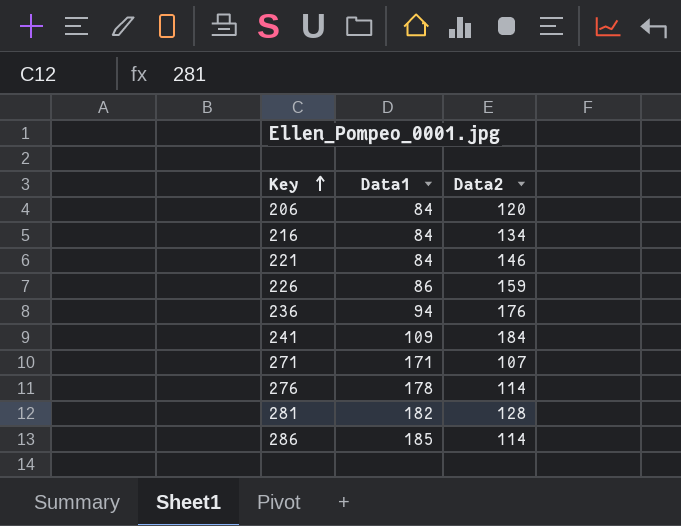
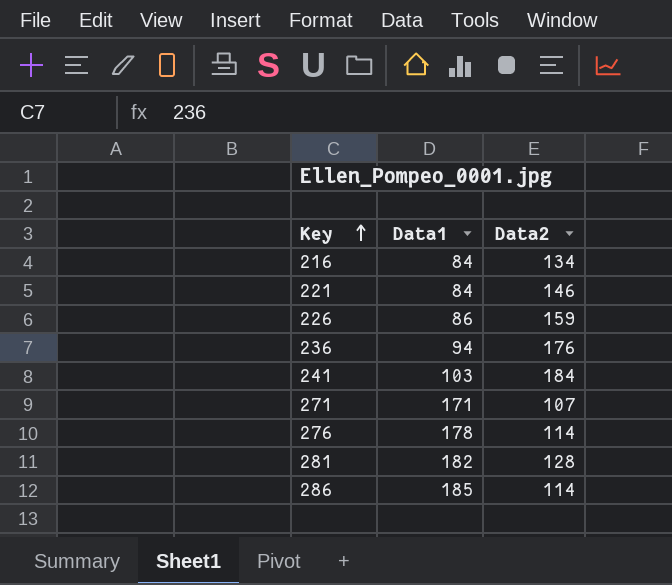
row 206: 84 | 120 -> none
241 | Data1: 109 -> 103

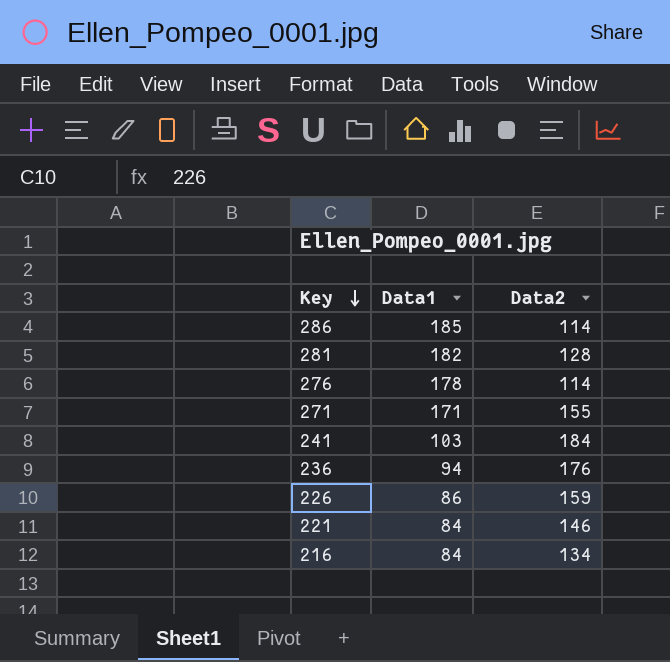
row order: Key ascending -> Key descending
271 | Data2: 107 -> 155

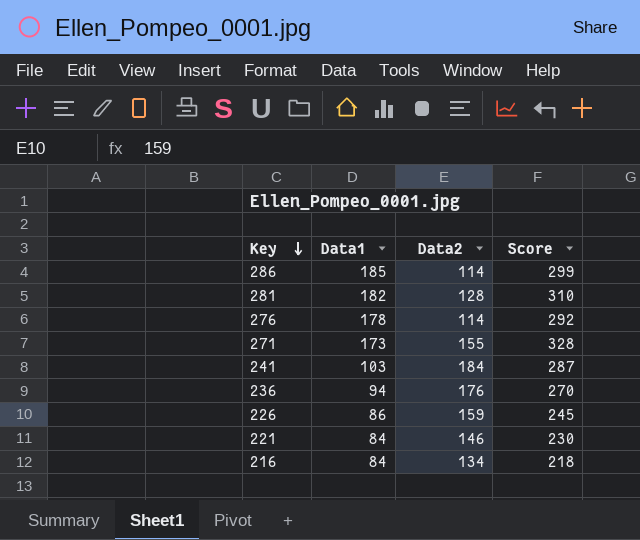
column Score | formula: none -> [Data1] + [Data2]
271 | Data1: 171 -> 173

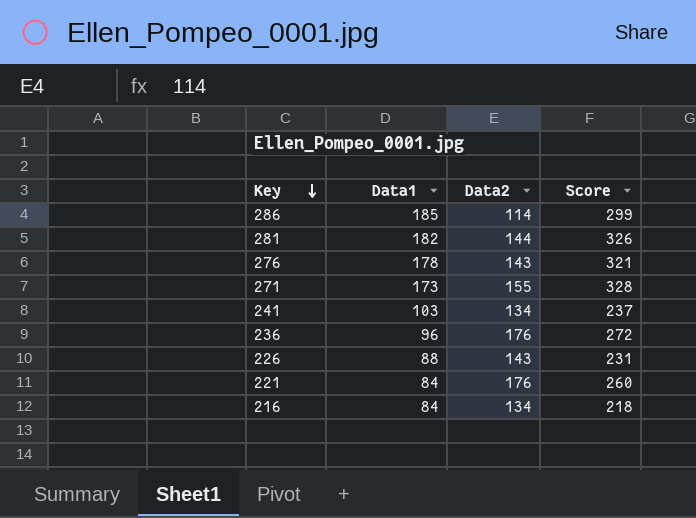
281 | Data2: 128 -> 144
281 | Score: 310 -> 326
276 | Data2: 114 -> 143
276 | Score: 292 -> 321
241 | Data2: 184 -> 134
241 | Score: 287 -> 237
236 | Data1: 94 -> 96
236 | Score: 270 -> 272
226 | Data1: 86 -> 88
226 | Data2: 159 -> 143
226 | Score: 245 -> 231
221 | Data2: 146 -> 176
221 | Score: 230 -> 260

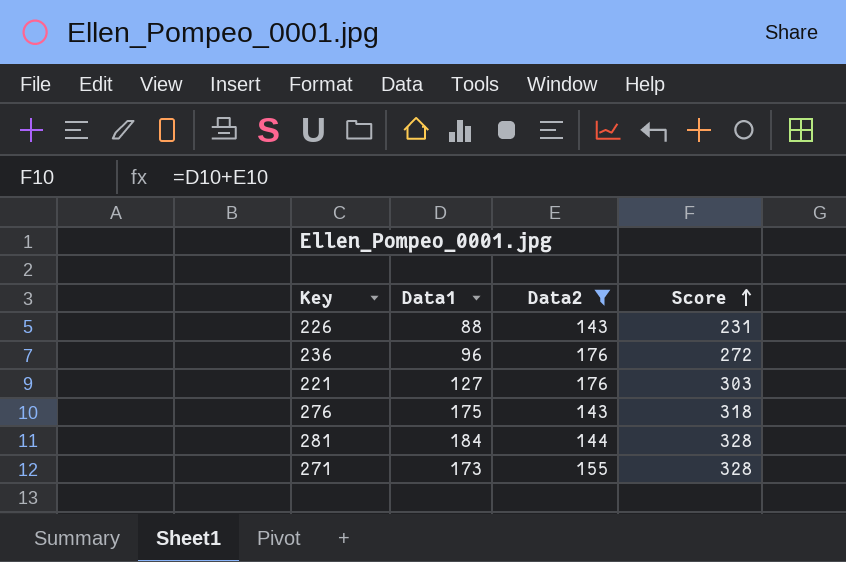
filter: none -> Data2 >= 143
row order: Key descending -> Score ascending
221 | Data1: 84 -> 127
221 | Score: 260 -> 303
276 | Data1: 178 -> 175
276 | Score: 321 -> 318
281 | Data1: 182 -> 184
281 | Score: 326 -> 328

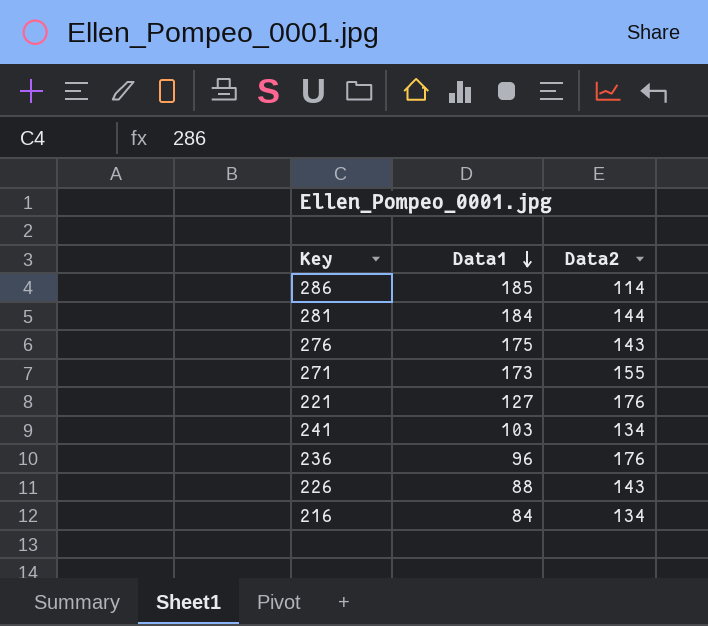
filter: Data2 >= 143 -> none
row order: Score ascending -> Data1 descending
column Score | formula: [Data1] + [Data2] -> none

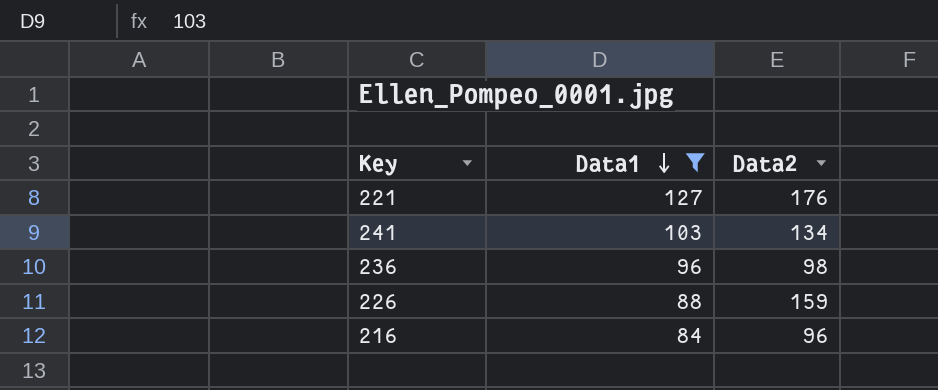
filter: none -> Data1 <= 127
236 | Data2: 176 -> 98
226 | Data2: 143 -> 159
216 | Data2: 134 -> 96

